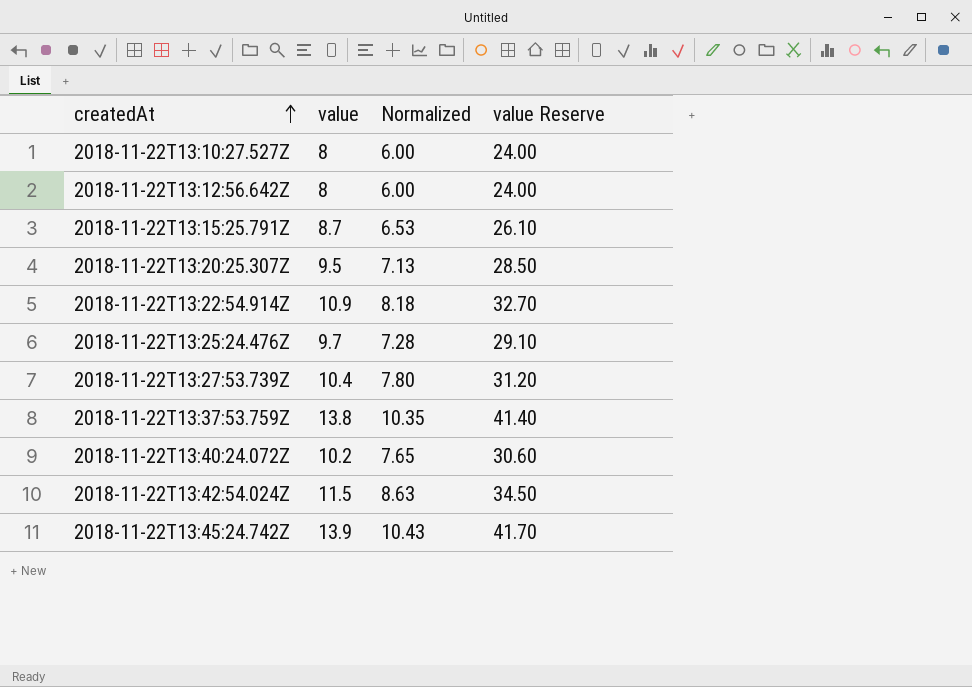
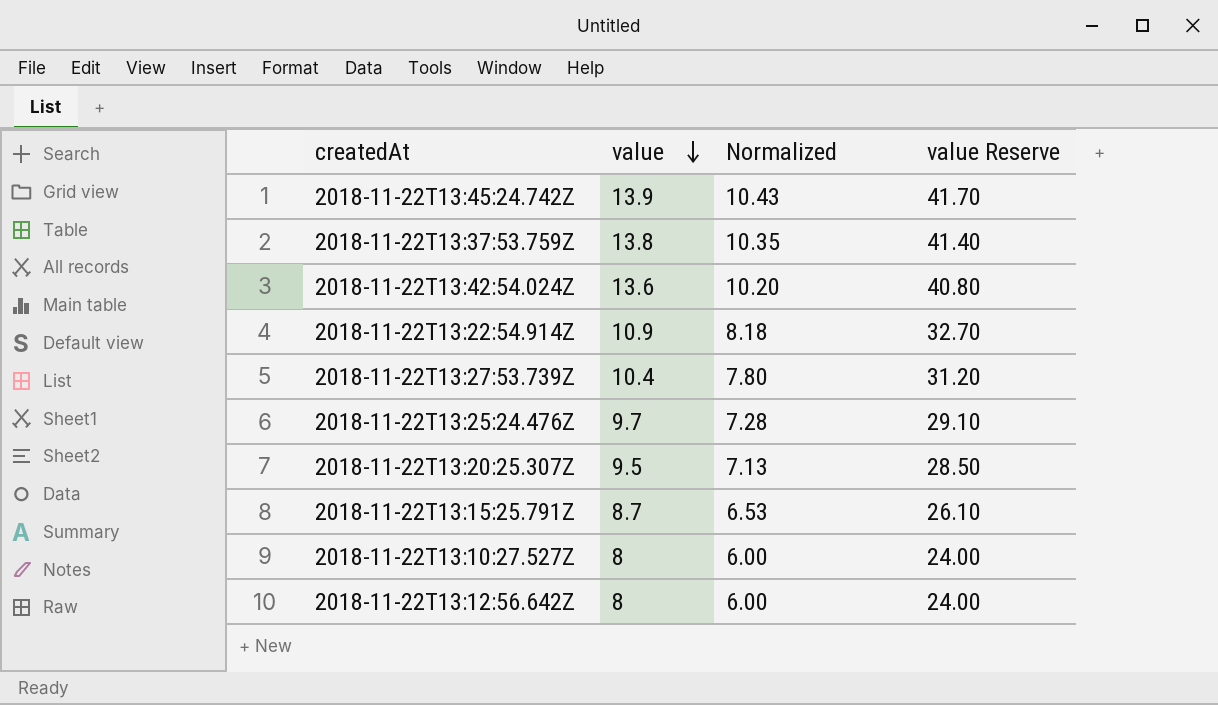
row order: createdAt ascending -> value descending
row 2018-11-22T13:40:24.072Z: 10.2 | 7.65 | 30.60 -> none
2018-11-22T13:42:54.024Z | value: 11.5 -> 13.6
2018-11-22T13:42:54.024Z | Normalized: 8.63 -> 10.20
2018-11-22T13:42:54.024Z | value Reserve: 34.50 -> 40.80

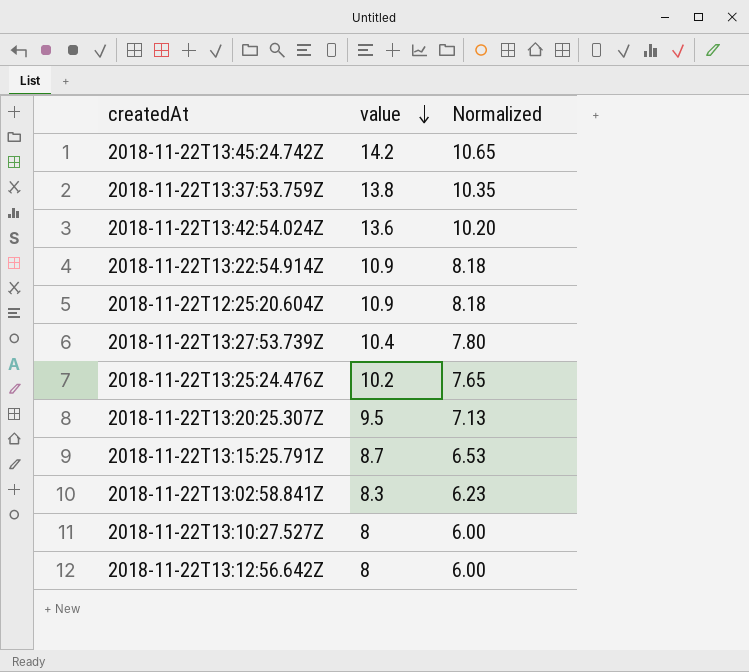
column value Reserve | formula: [value] * 3 -> none
2018-11-22T13:45:24.742Z | value: 13.9 -> 14.2
2018-11-22T13:45:24.742Z | Normalized: 10.43 -> 10.65
row 2018-11-22T12:25:20.604Z: none -> 10.9 | 8.18
2018-11-22T13:25:24.476Z | value: 9.7 -> 10.2
2018-11-22T13:25:24.476Z | Normalized: 7.28 -> 7.65
row 2018-11-22T13:02:58.841Z: none -> 8.3 | 6.23

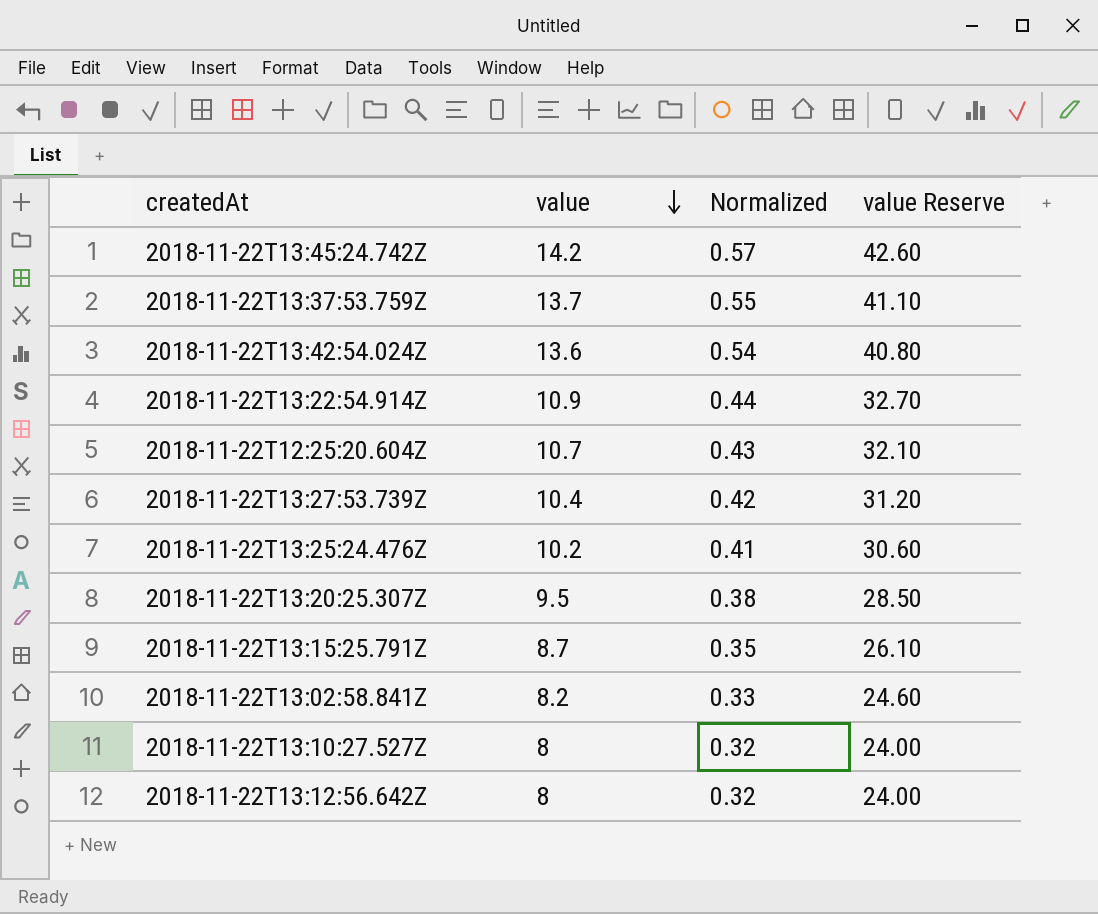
column Normalized | formula: [value] * 0.75 -> [value] * 0.04
column value Reserve | formula: none -> [value] * 3
2018-11-22T13:37:53.759Z | value: 13.8 -> 13.7
2018-11-22T12:25:20.604Z | value: 10.9 -> 10.7
2018-11-22T13:02:58.841Z | value: 8.3 -> 8.2

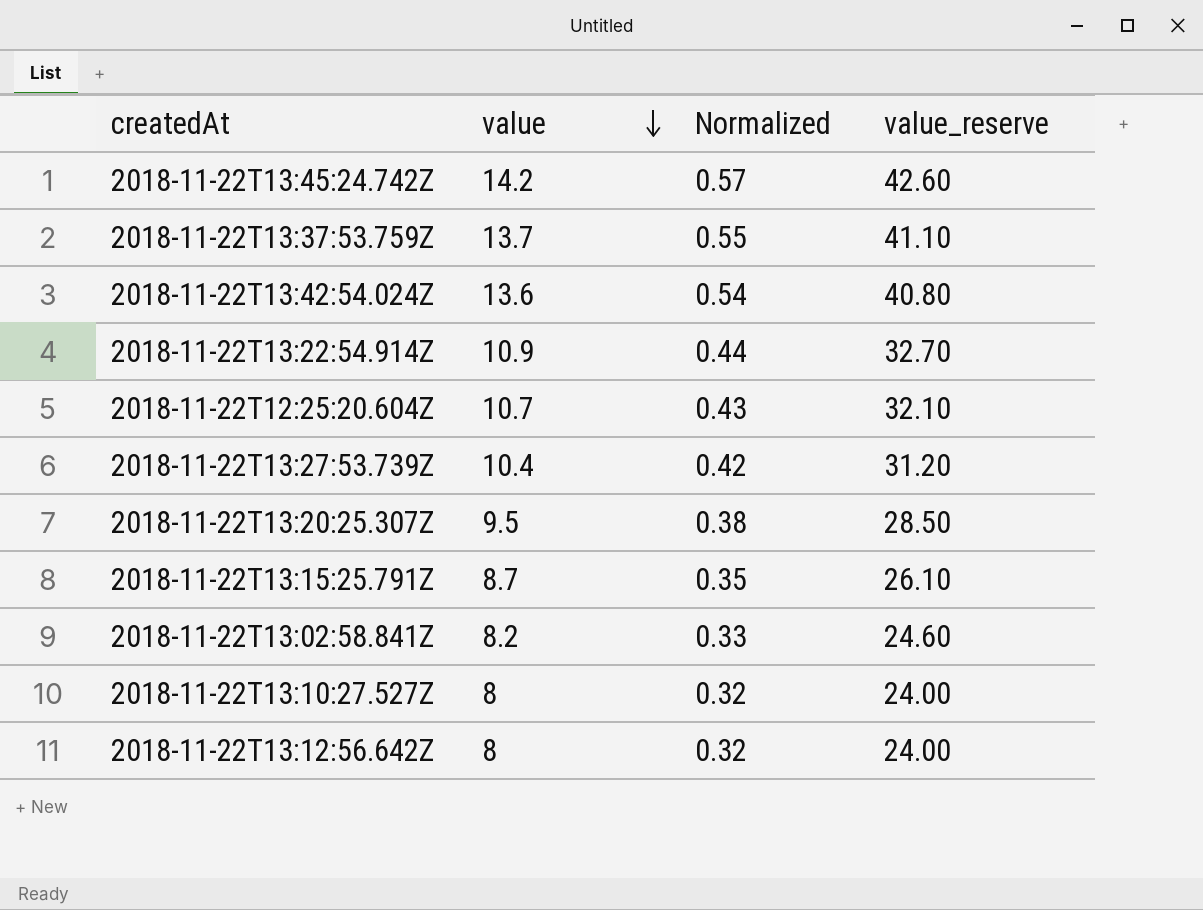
column name: value Reserve -> value_reserve
row 2018-11-22T13:25:24.476Z: 10.2 | 0.41 | 30.60 -> none

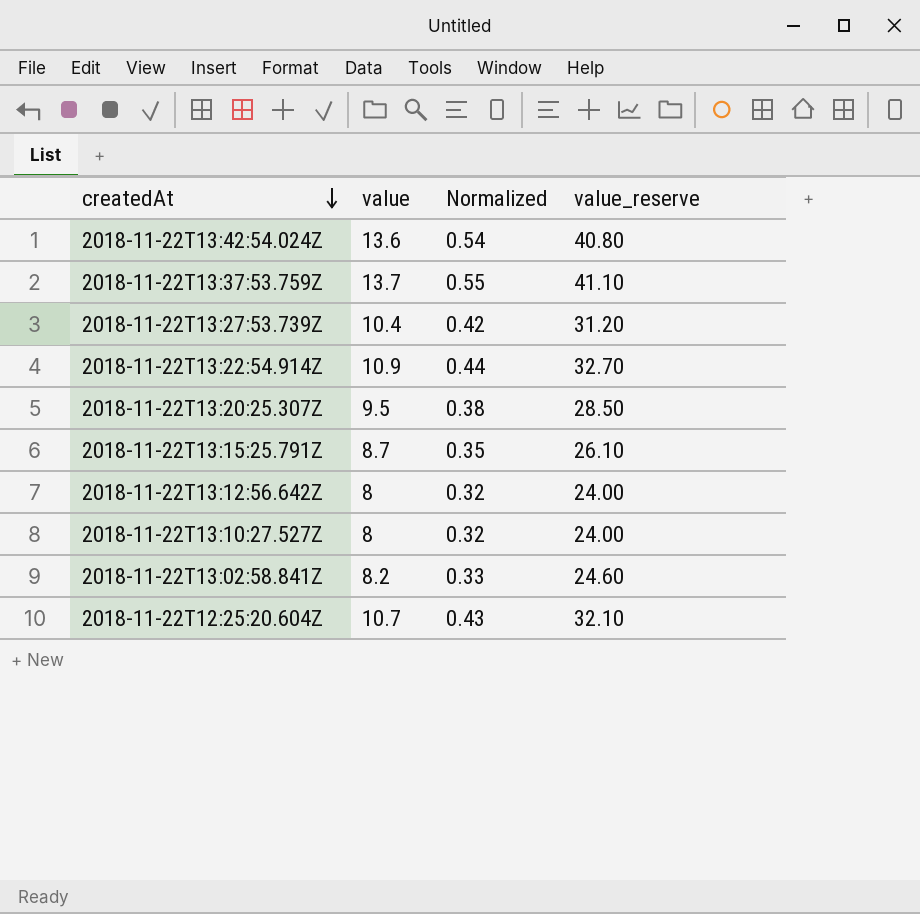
row order: value descending -> createdAt descending
row 2018-11-22T13:45:24.742Z: 14.2 | 0.57 | 42.60 -> none

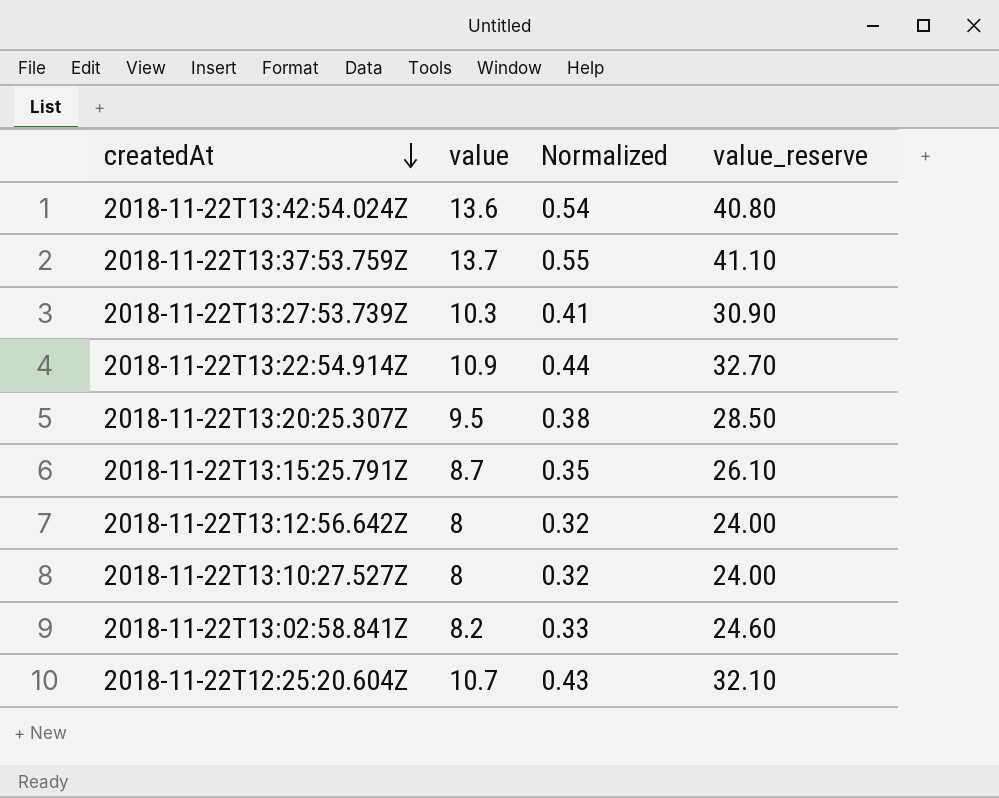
2018-11-22T13:27:53.739Z | value: 10.4 -> 10.3
2018-11-22T13:27:53.739Z | Normalized: 0.42 -> 0.41
2018-11-22T13:27:53.739Z | value_reserve: 31.20 -> 30.90

